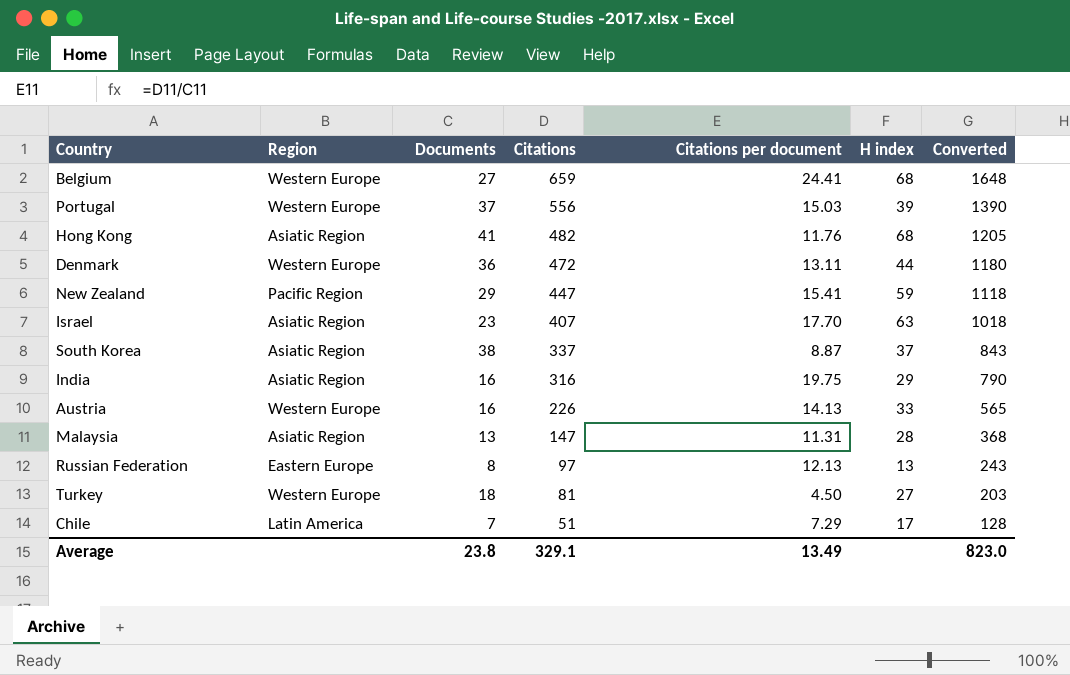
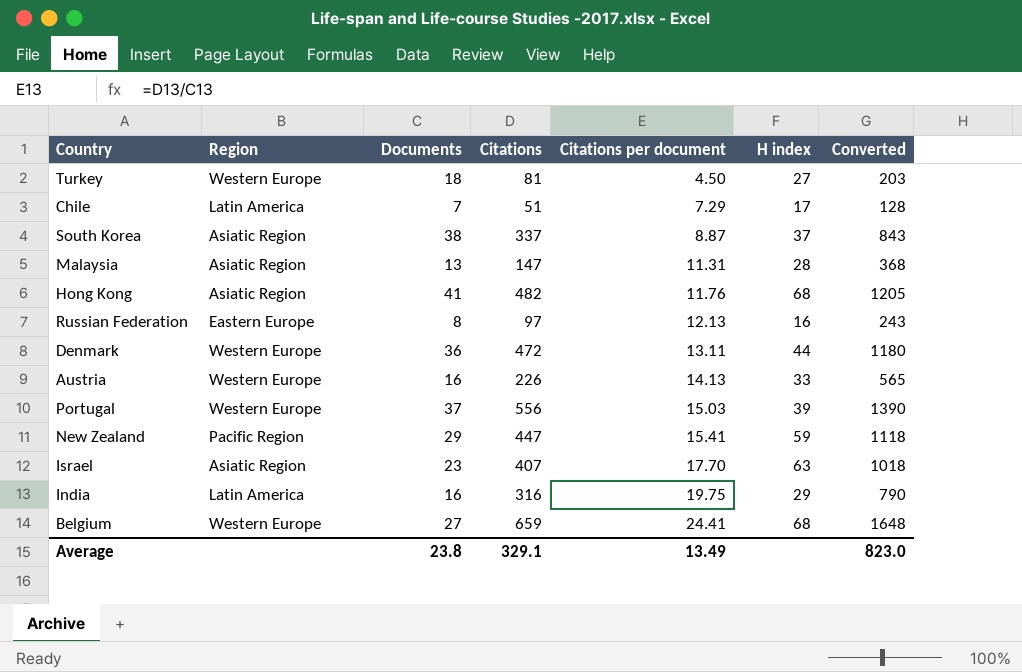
row order: Citations descending -> Citations per document ascending
Russian Federation | H index: 13 -> 16
India | Region: Asiatic Region -> Latin America

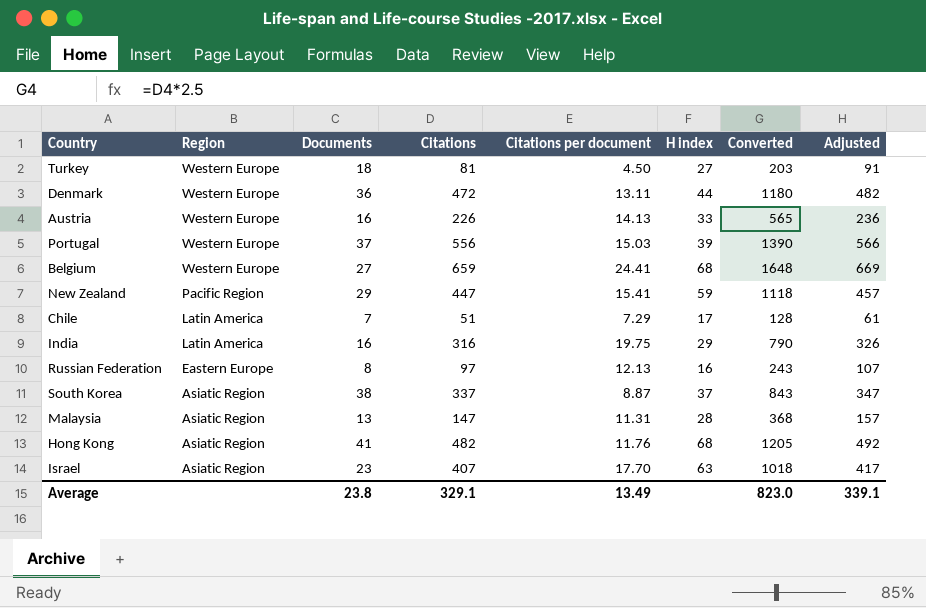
row order: Citations per document ascending -> Region descending
column Adjusted | formula: none -> [Citations] + 10

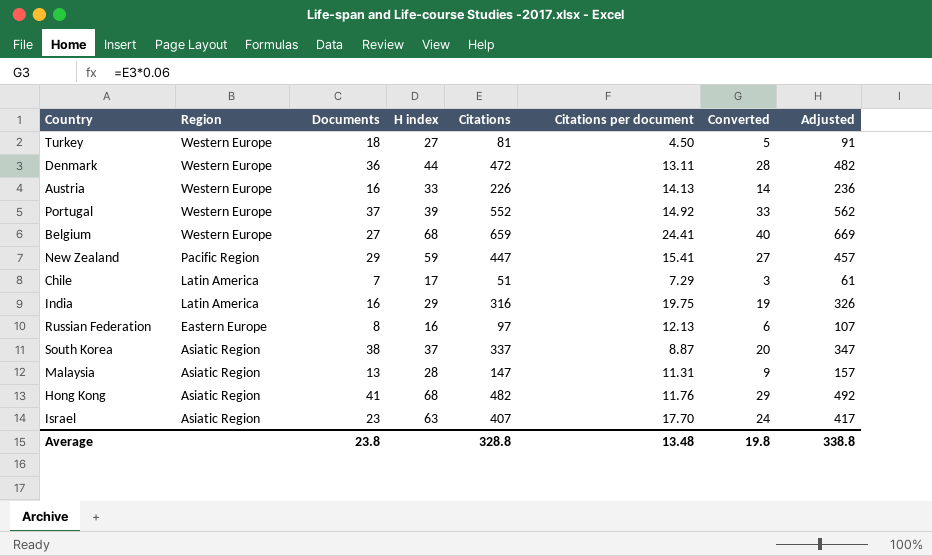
column H index | position: 6 -> 4
column Converted | formula: [Citations] * 2.5 -> [Citations] * 0.06
Portugal | Citations: 556 -> 552
Portugal | Citations per document: 15.03 -> 14.92
Portugal | Adjusted: 566 -> 562
Average | Citations: 329.1 -> 328.8
Average | Citations per document: 13.49 -> 13.48
Average | Converted: 823.0 -> 19.8
Average | Adjusted: 339.1 -> 338.8

